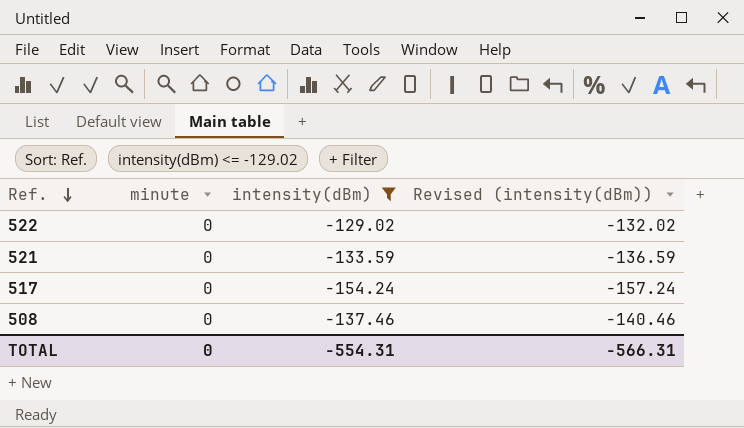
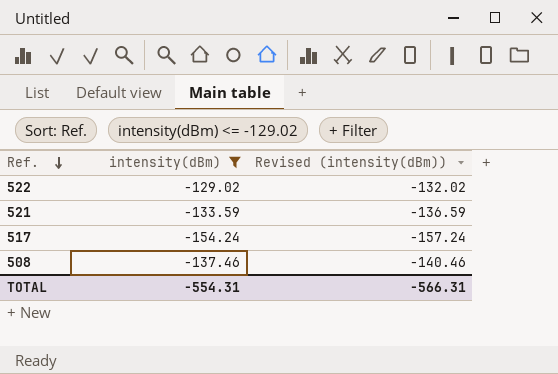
column minute | position: 2 -> none

